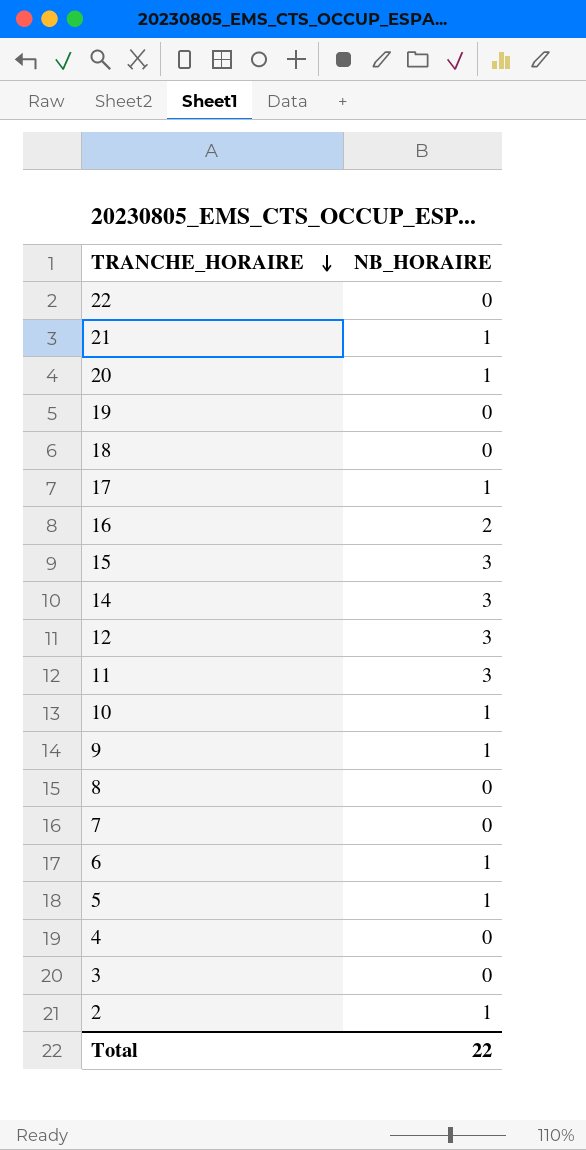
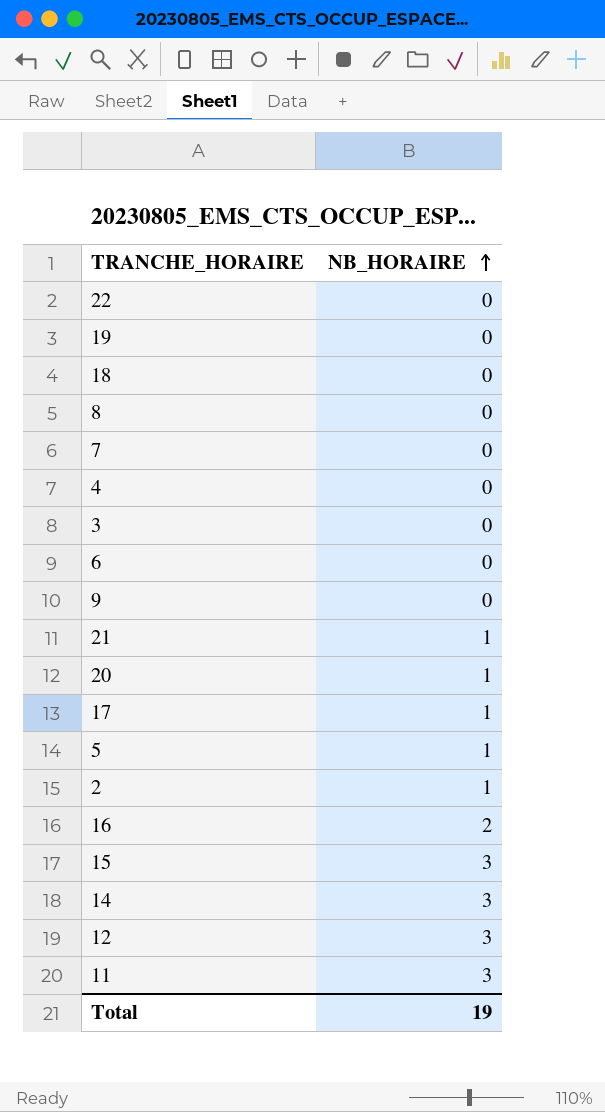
row order: TRANCHE_HORAIRE descending -> NB_HORAIRE ascending
row 10: 1 -> none
6 | NB_HORAIRE: 1 -> 0
9 | NB_HORAIRE: 1 -> 0
Total | NB_HORAIRE: 22 -> 19

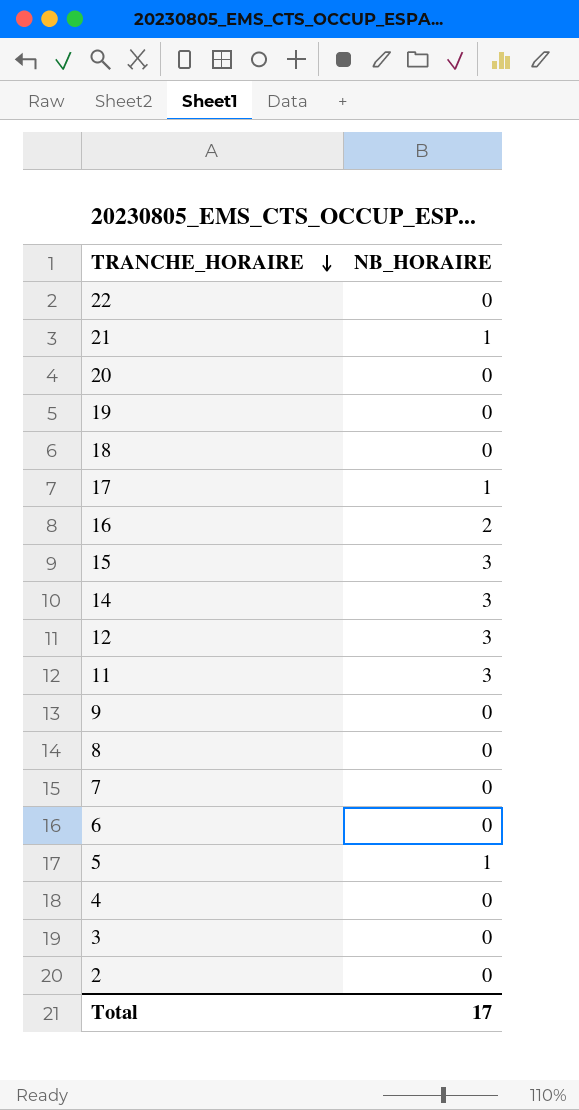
row order: NB_HORAIRE ascending -> TRANCHE_HORAIRE descending
20 | NB_HORAIRE: 1 -> 0
2 | NB_HORAIRE: 1 -> 0
Total | NB_HORAIRE: 19 -> 17

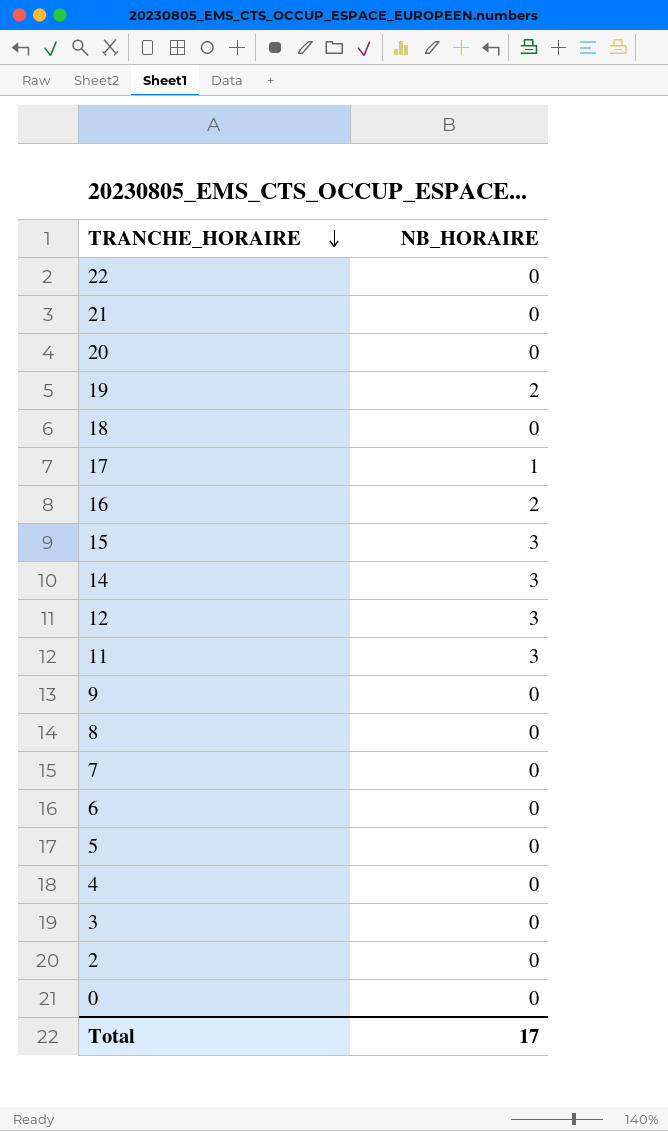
21 | NB_HORAIRE: 1 -> 0
19 | NB_HORAIRE: 0 -> 2
5 | NB_HORAIRE: 1 -> 0
row 0: none -> 0

